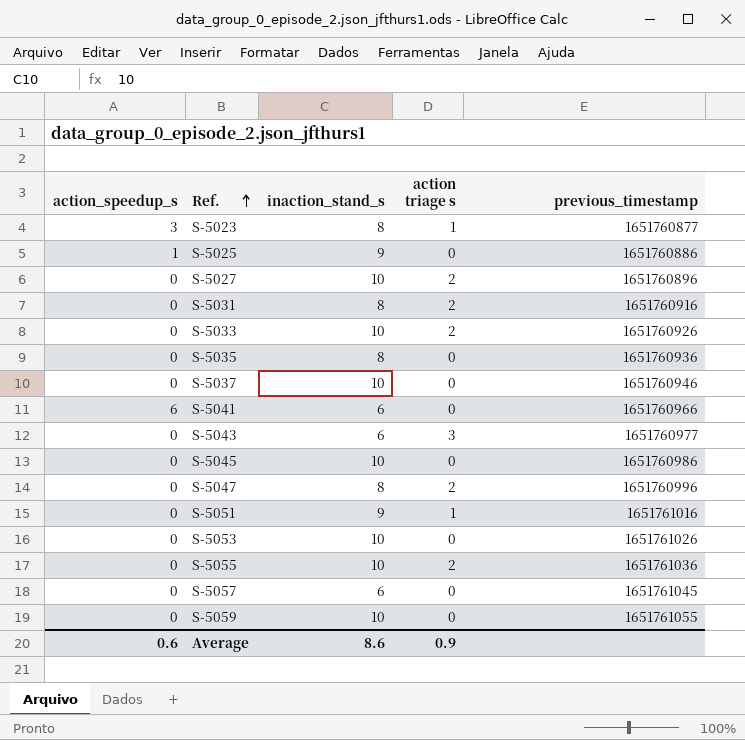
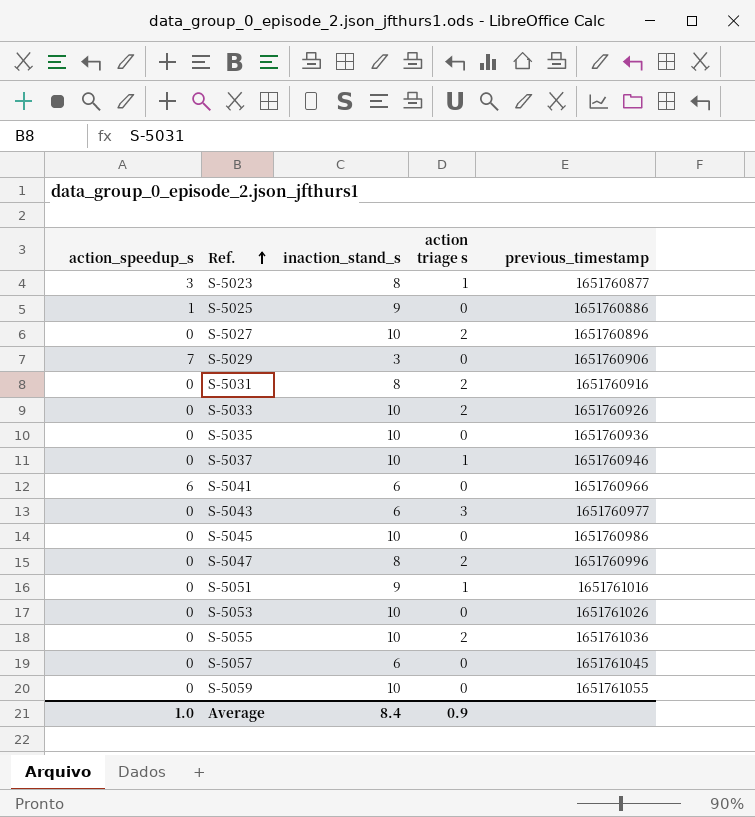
row S-5029: none -> 7 | 3 | 0 | 1651760906
S-5035 | inaction_stand_s: 8 -> 10
S-5037 | action triage s: 0 -> 1
Average | action_speedup_s: 0.6 -> 1.0
Average | inaction_stand_s: 8.6 -> 8.4

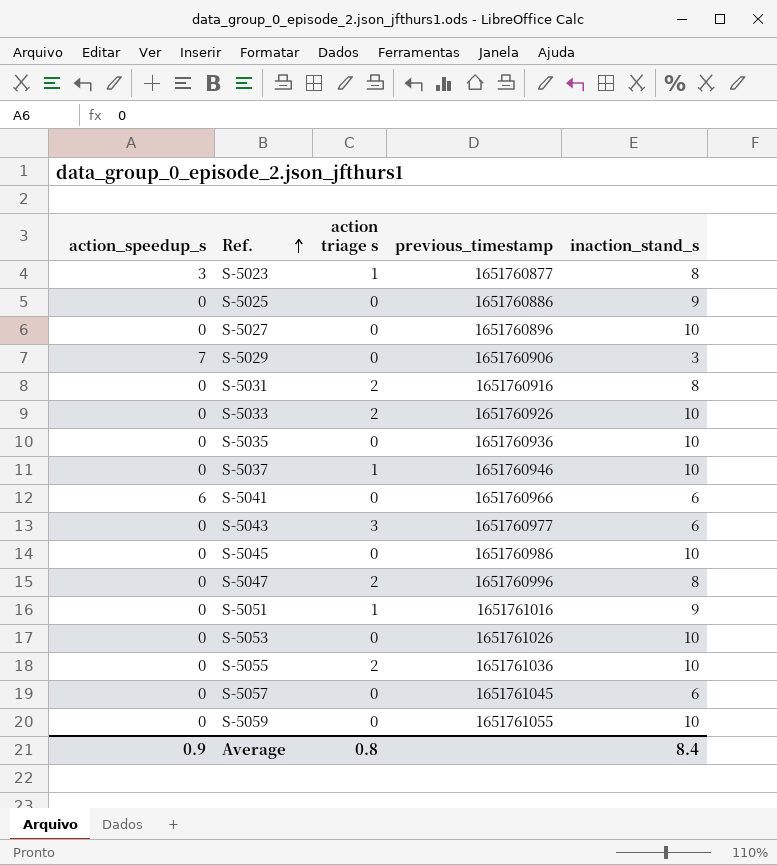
column inaction_stand_s | position: 3 -> 5
S-5025 | action_speedup_s: 1 -> 0
S-5027 | action triage s: 2 -> 0
Average | action_speedup_s: 1.0 -> 0.9
Average | action triage s: 0.9 -> 0.8

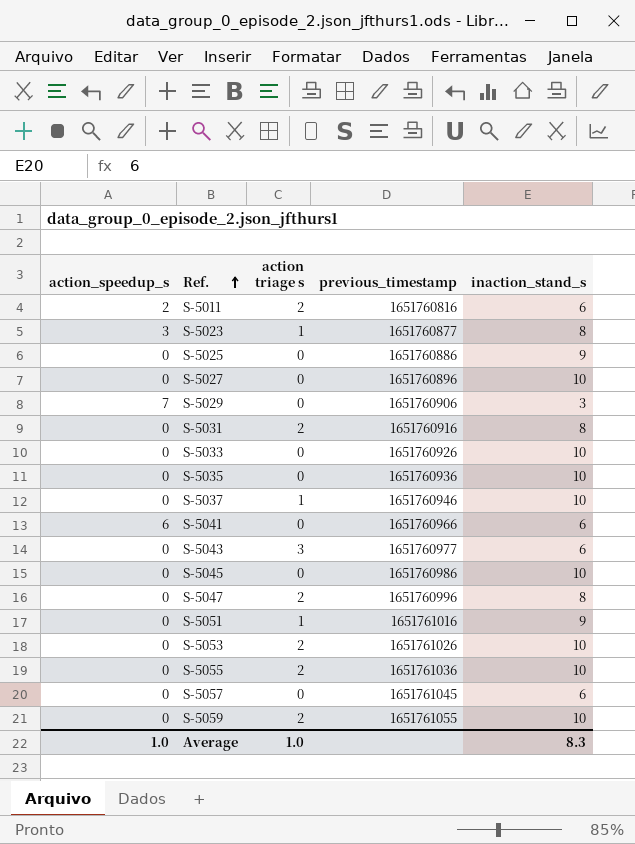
row S-5011: none -> 2 | 2 | 1651760816 | 6
S-5033 | action triage s: 2 -> 0
S-5053 | action triage s: 0 -> 2
S-5059 | action triage s: 0 -> 2
Average | action_speedup_s: 0.9 -> 1.0
Average | action triage s: 0.8 -> 1.0
Average | inaction_stand_s: 8.4 -> 8.3

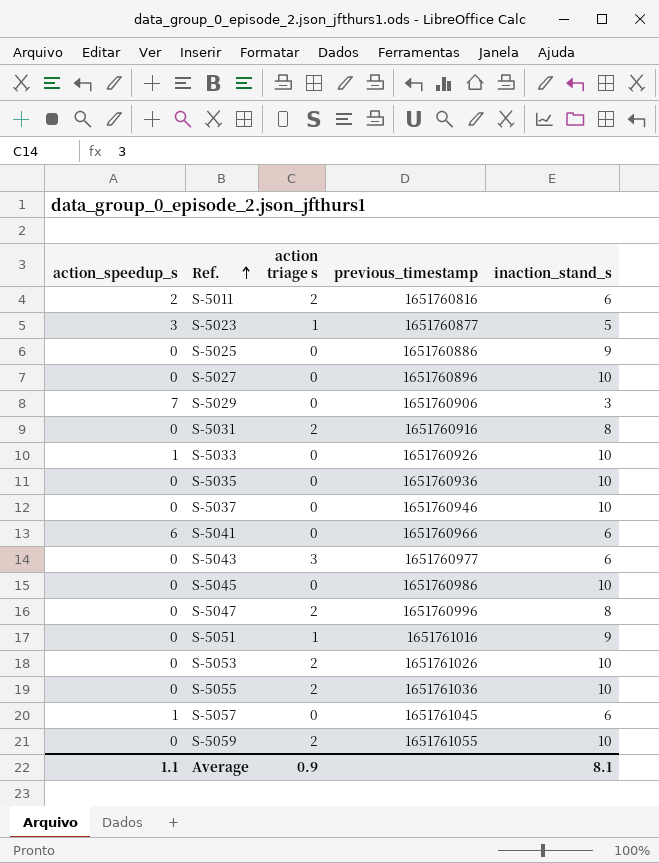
S-5023 | inaction_stand_s: 8 -> 5
S-5033 | action_speedup_s: 0 -> 1
S-5037 | action triage s: 1 -> 0
S-5057 | action_speedup_s: 0 -> 1
Average | action_speedup_s: 1.0 -> 1.1
Average | action triage s: 1.0 -> 0.9
Average | inaction_stand_s: 8.3 -> 8.1

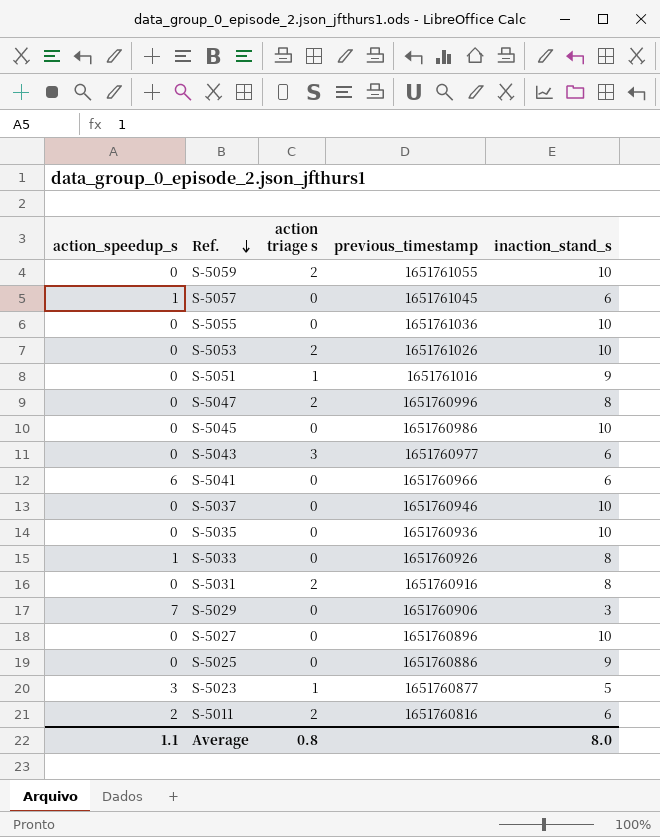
row order: Ref. ascending -> Ref. descending
S-5055 | action triage s: 2 -> 0
S-5033 | inaction_stand_s: 10 -> 8
Average | action triage s: 0.9 -> 0.8
Average | inaction_stand_s: 8.1 -> 8.0

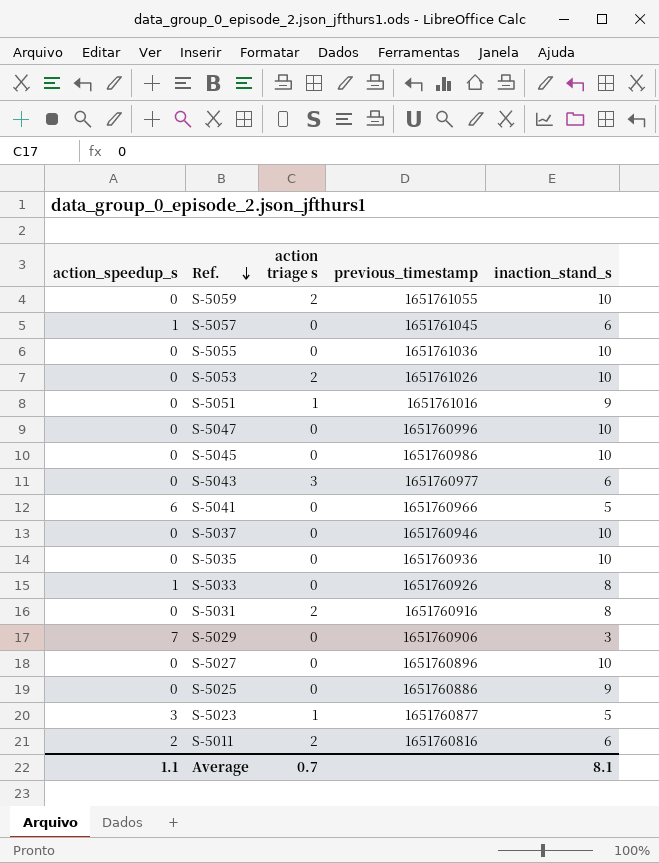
S-5047 | action triage s: 2 -> 0
S-5047 | inaction_stand_s: 8 -> 10
S-5041 | inaction_stand_s: 6 -> 5
Average | action triage s: 0.8 -> 0.7
Average | inaction_stand_s: 8.0 -> 8.1

